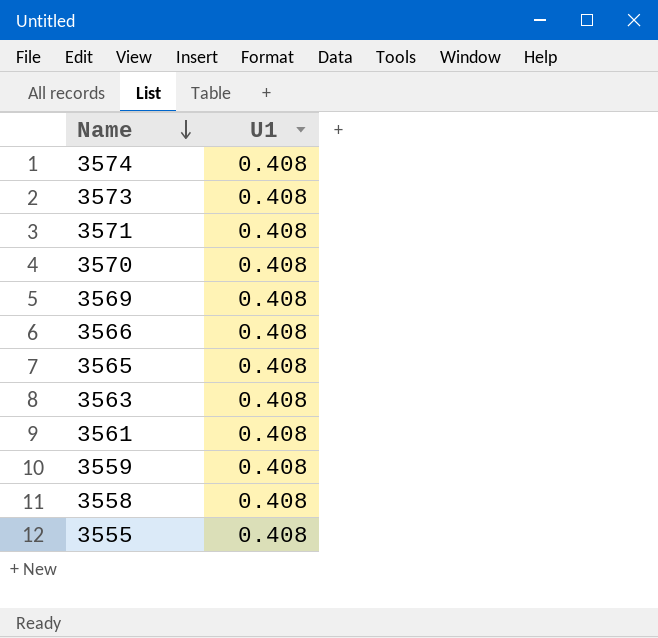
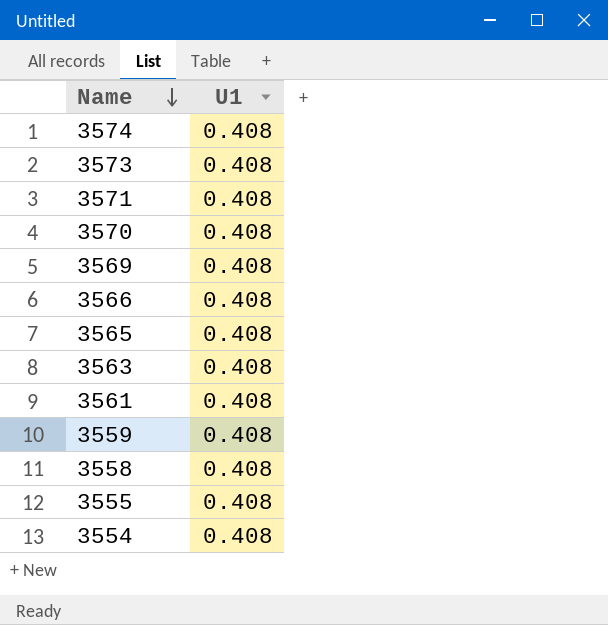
row 3554: none -> 0.408

